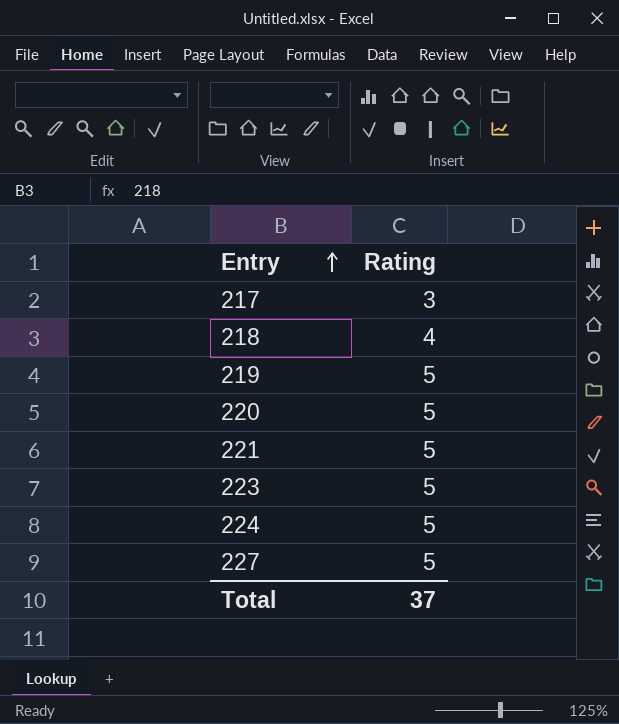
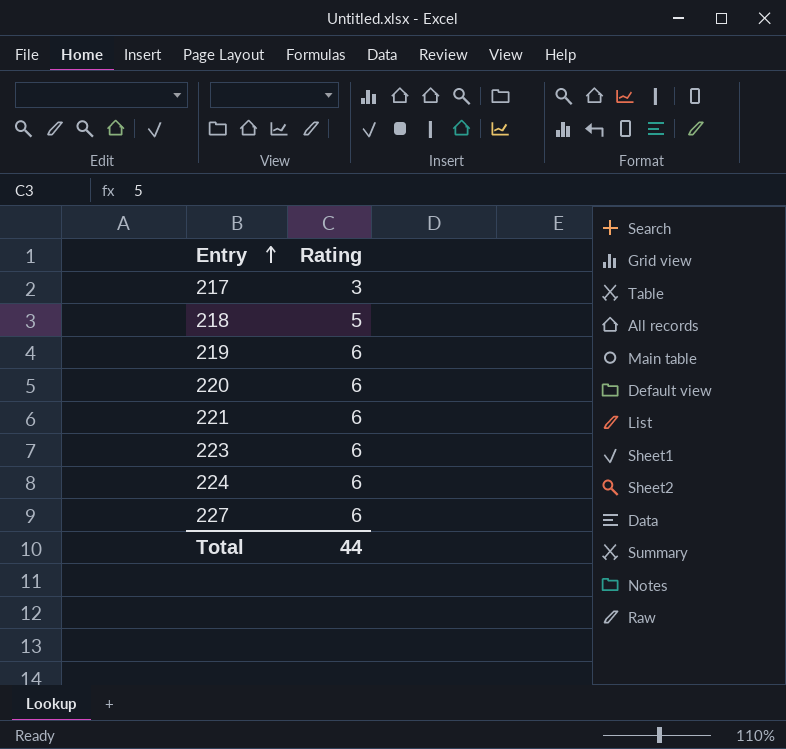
218 | Rating: 4 -> 5
219 | Rating: 5 -> 6
220 | Rating: 5 -> 6
221 | Rating: 5 -> 6
223 | Rating: 5 -> 6
224 | Rating: 5 -> 6
227 | Rating: 5 -> 6
Total | Rating: 37 -> 44

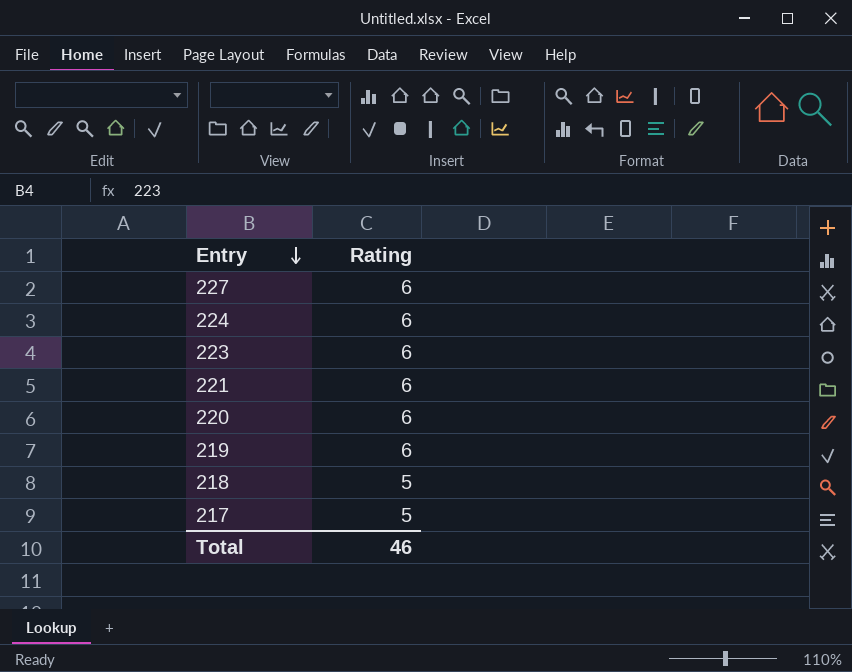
row order: Entry ascending -> Entry descending
217 | Rating: 3 -> 5
Total | Rating: 44 -> 46

